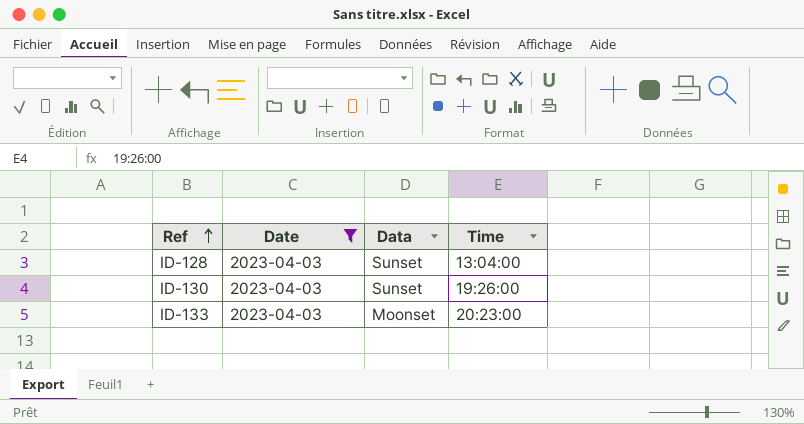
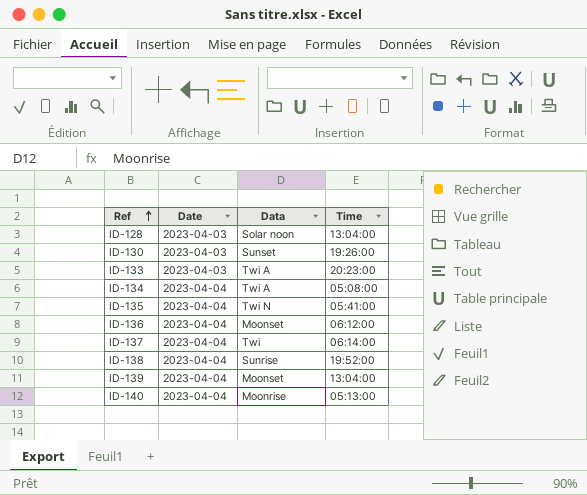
filter: Date = 2023-04-03 -> none
ID-128 | Data: Sunset -> Solar noon
ID-133 | Data: Moonset -> Twi A

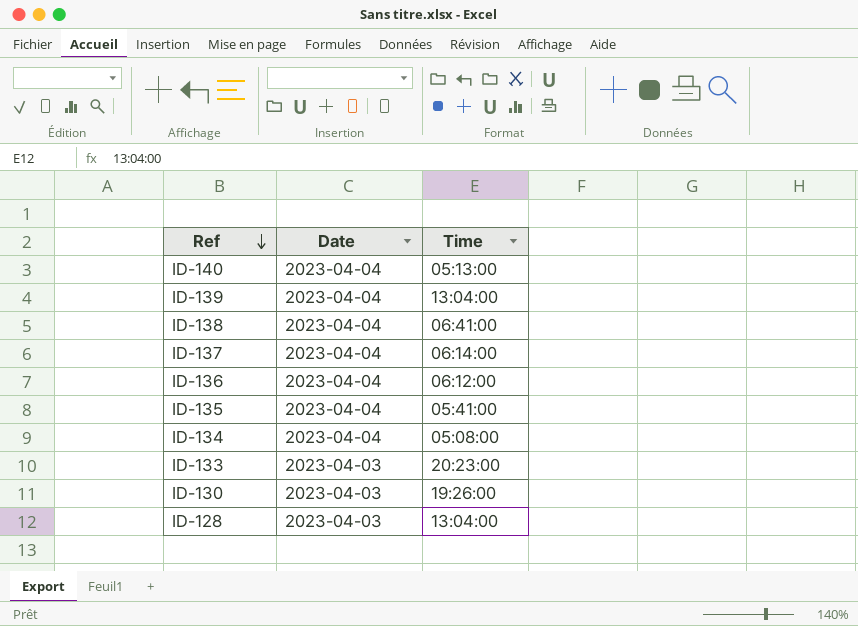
row order: Ref ascending -> Ref descending
column Data | position: 3 -> none
ID-138 | Time: 19:52:00 -> 06:41:00

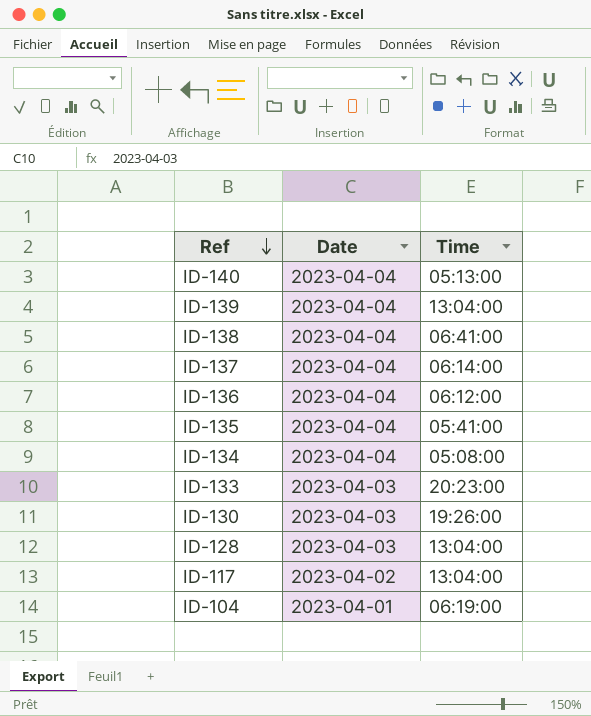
row ID-117: none -> 2023-04-02 | 13:04:00
row ID-104: none -> 2023-04-01 | 06:19:00

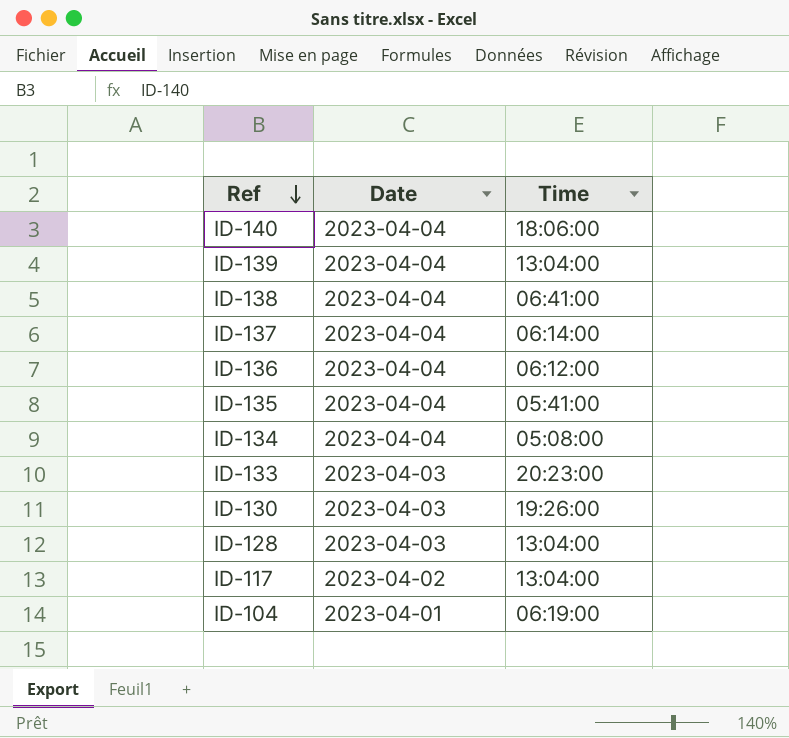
ID-140 | Time: 05:13:00 -> 18:06:00

